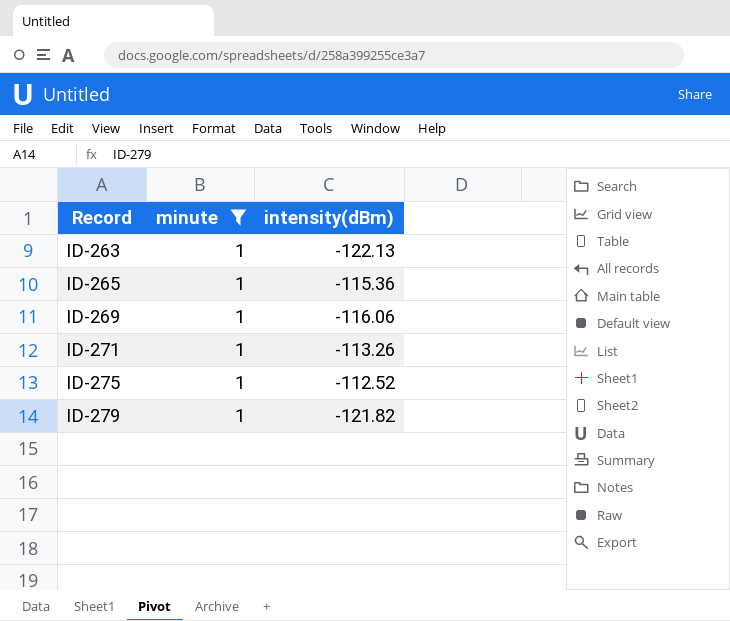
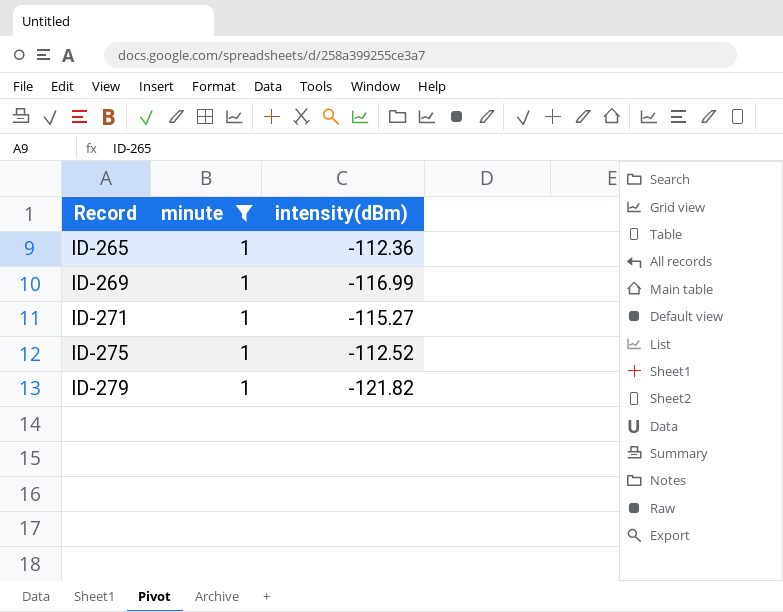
row ID-263: 1 | -122.13 -> none
ID-265 | intensity(dBm): -115.36 -> -112.36
ID-269 | intensity(dBm): -116.06 -> -116.99
ID-271 | intensity(dBm): -113.26 -> -115.27

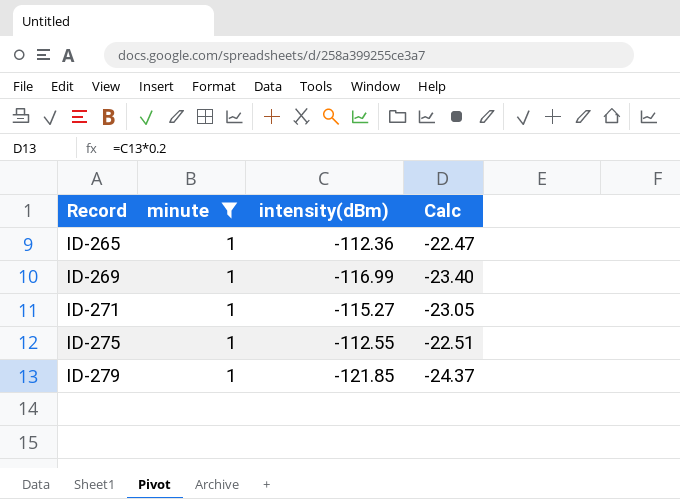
column Calc | formula: none -> [intensity(dBm)] * 0.2
ID-275 | intensity(dBm): -112.52 -> -112.55
ID-279 | intensity(dBm): -121.82 -> -121.85

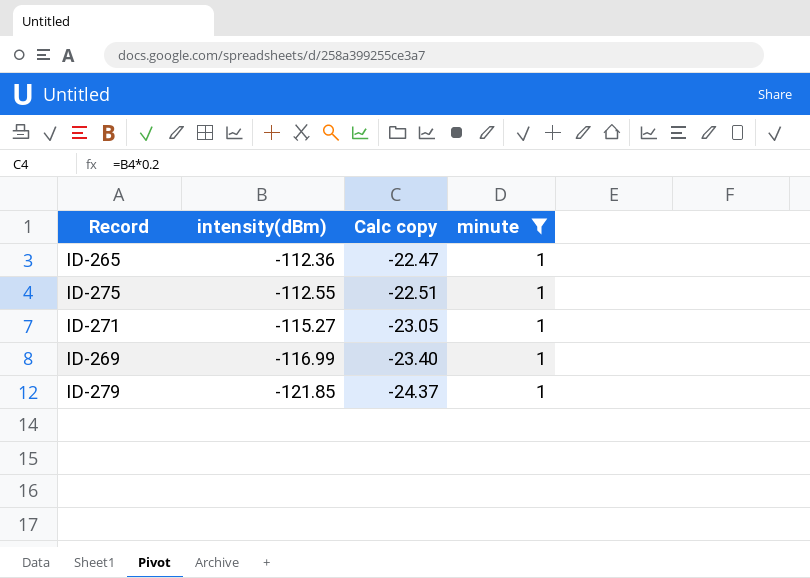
row order: Record ascending -> intensity(dBm) descending
column name: Calc -> Calc copy
column minute | position: 2 -> 4

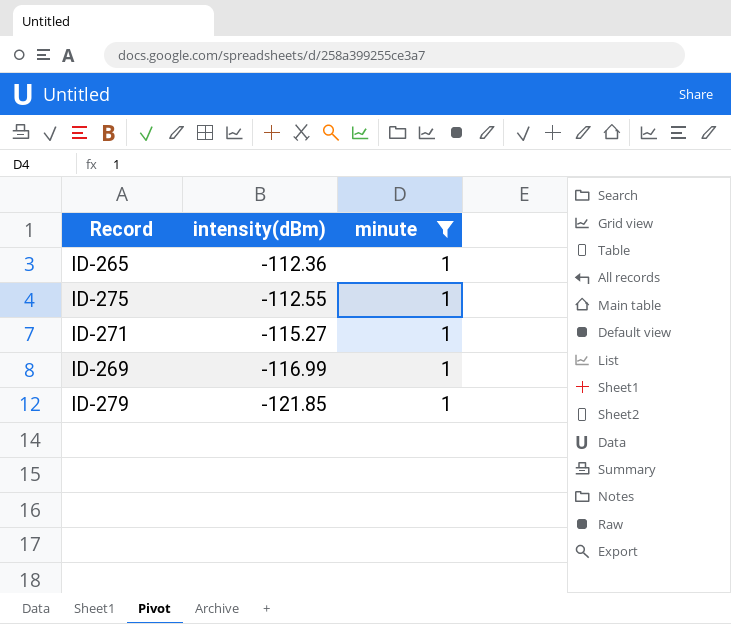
column Calc copy | formula: [intensity(dBm)] * 0.2 -> none

